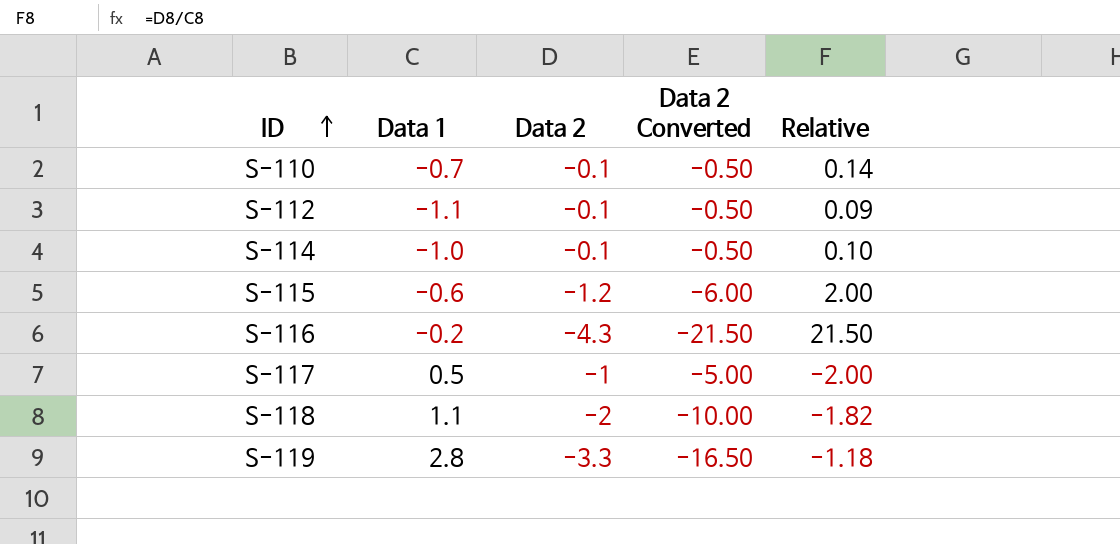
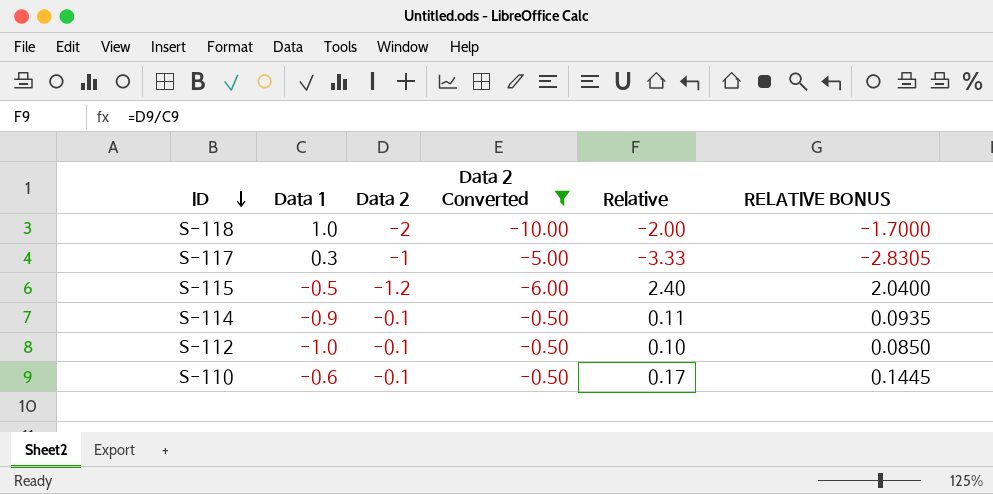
filter: none -> Data 2 Converted >= -10.00
row order: ID ascending -> ID descending
column RELATIVE BONUS | formula: none -> [Relative] * 0.85
S-118 | Data 1: 1.1 -> 1.0
S-118 | Relative: -1.82 -> -2.00
S-117 | Data 1: 0.5 -> 0.3
S-117 | Relative: -2.00 -> -3.33
S-115 | Data 1: -0.6 -> -0.5
S-115 | Relative: 2.00 -> 2.40
S-114 | Data 1: -1.0 -> -0.9
S-114 | Relative: 0.10 -> 0.11
S-112 | Data 1: -1.1 -> -1.0
S-112 | Relative: 0.09 -> 0.10
S-110 | Data 1: -0.7 -> -0.6
S-110 | Relative: 0.14 -> 0.17

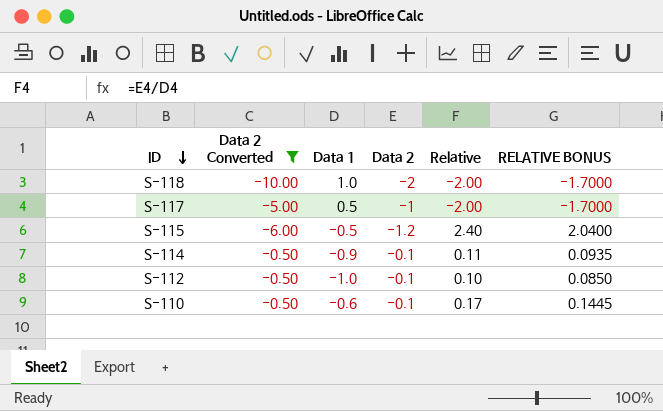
column Data 2 Converted | position: 4 -> 2
S-117 | Data 1: 0.3 -> 0.5
S-117 | Relative: -3.33 -> -2.00
S-117 | RELATIVE BONUS: -2.8305 -> -1.7000

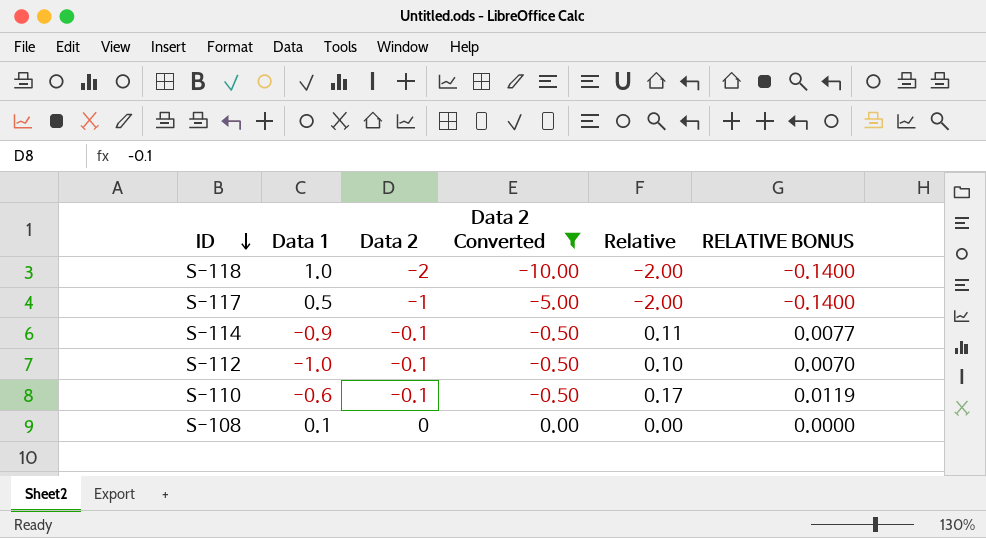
column Data 2 Converted | position: 2 -> 4
column RELATIVE BONUS | formula: [Relative] * 0.85 -> [Relative] * 0.07
row S-115: -6.00 | -0.5 | -1.2 | 2.40 | 2.0400 -> none
row S-108: none -> 0.1 | 0 | 0.00 | 0.00 | 0.0000

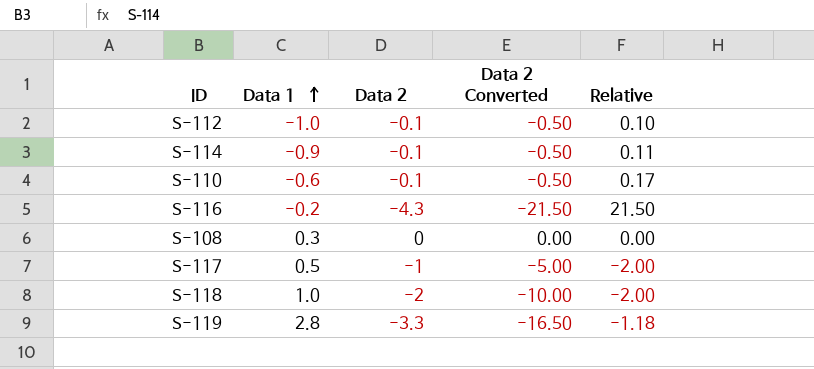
filter: Data 2 Converted >= -10.00 -> none
row order: ID descending -> Data 1 ascending
column RELATIVE BONUS | formula: [Relative] * 0.07 -> none
S-108 | Data 1: 0.1 -> 0.3

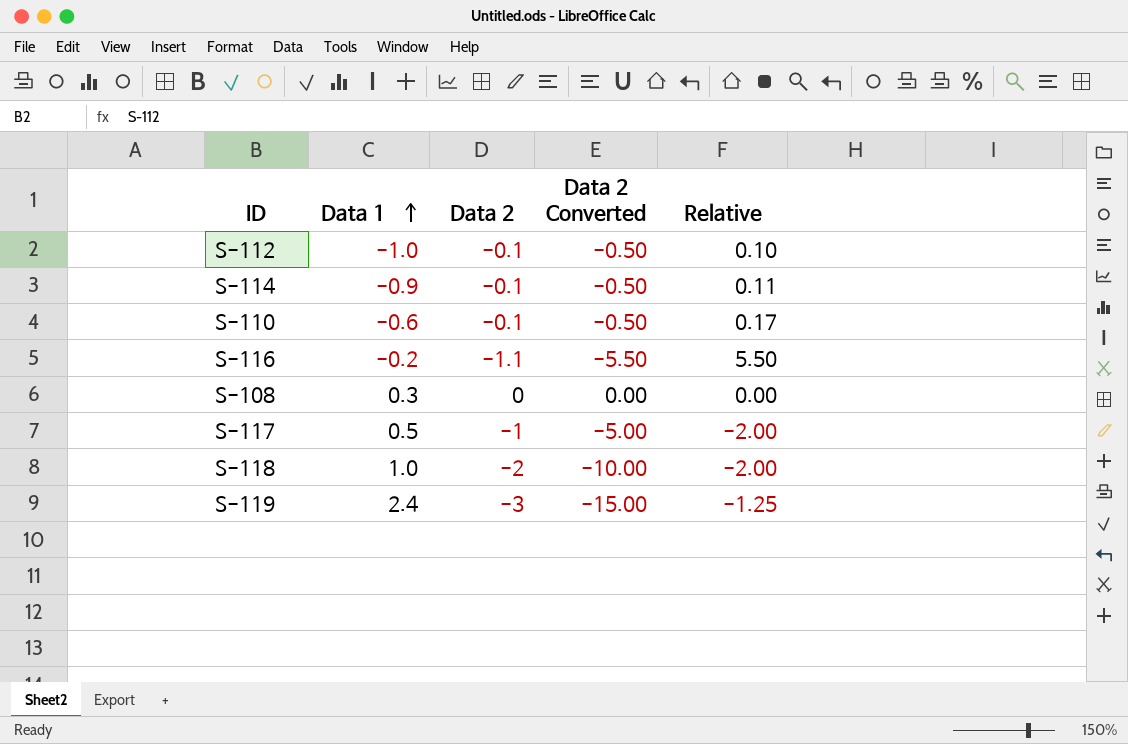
S-116 | Data 2: -4.3 -> -1.1
S-116 | Data 2 Converted: -21.50 -> -5.50
S-116 | Relative: 21.50 -> 5.50
S-119 | Data 1: 2.8 -> 2.4
S-119 | Data 2: -3.3 -> -3
S-119 | Data 2 Converted: -16.50 -> -15.00
S-119 | Relative: -1.18 -> -1.25

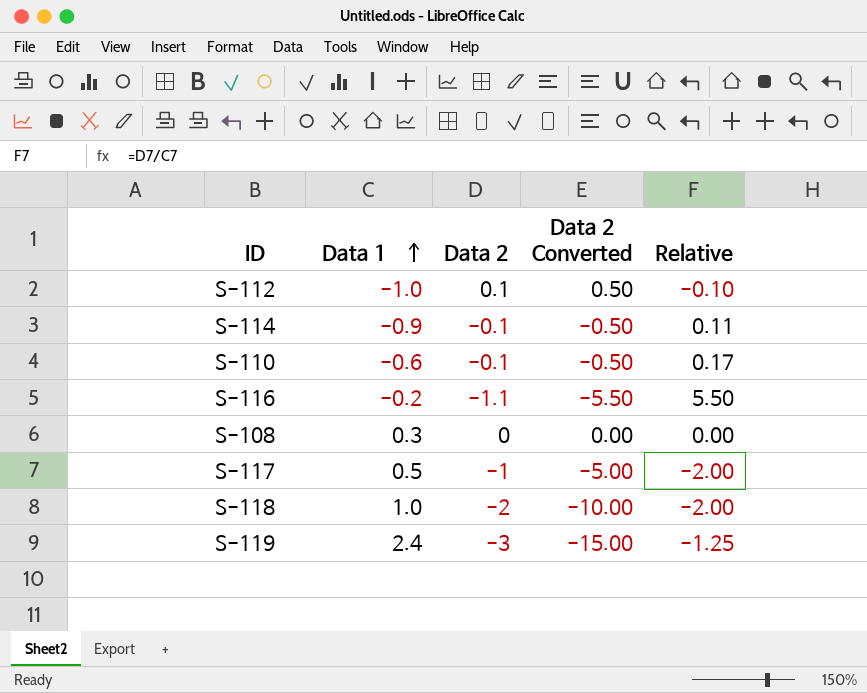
S-112 | Data 2: -0.1 -> 0.1
S-112 | Data 2 Converted: -0.50 -> 0.50
S-112 | Relative: 0.10 -> -0.10

